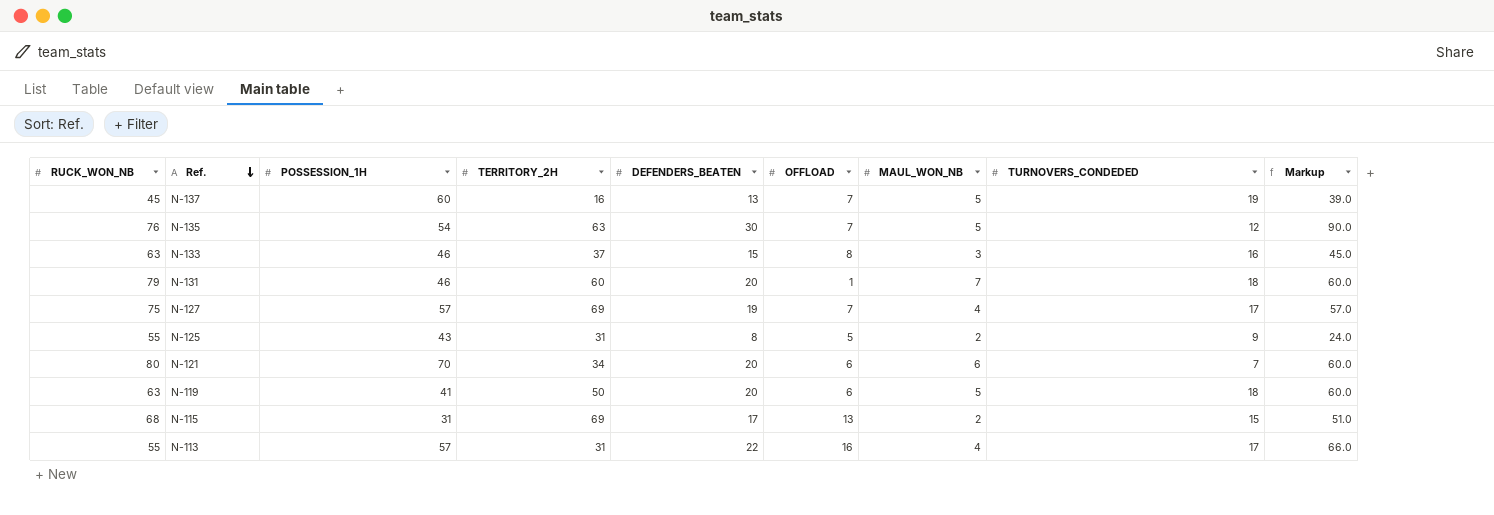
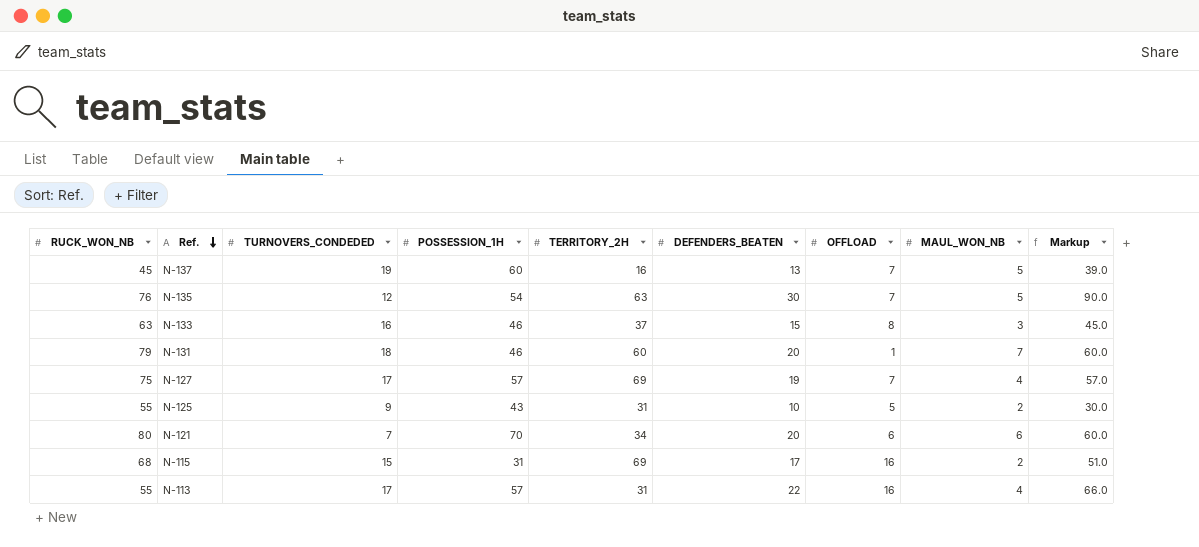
column TURNOVERS_CONDEDED | position: 8 -> 3
row N-119: 63 | 41 | 50 | 20 | 6 | 5 | 18 | 60.0 -> none
N-125 | DEFENDERS_BEATEN: 8 -> 10
N-125 | Markup: 24.0 -> 30.0
N-115 | OFFLOAD: 13 -> 16

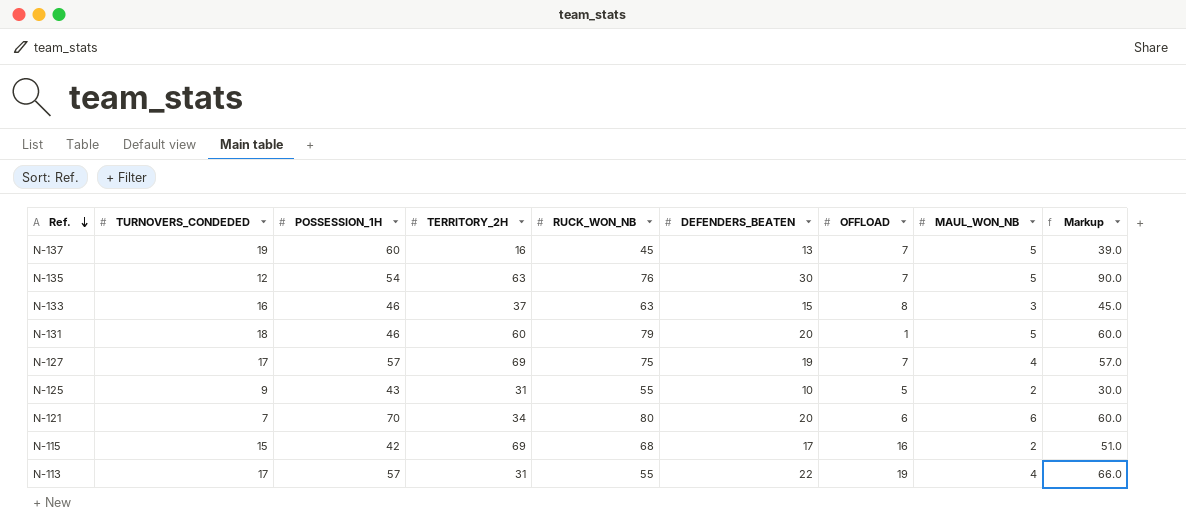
column RUCK_WON_NB | position: 1 -> 5
N-131 | MAUL_WON_NB: 7 -> 5
N-115 | POSSESSION_1H: 31 -> 42
N-113 | OFFLOAD: 16 -> 19

